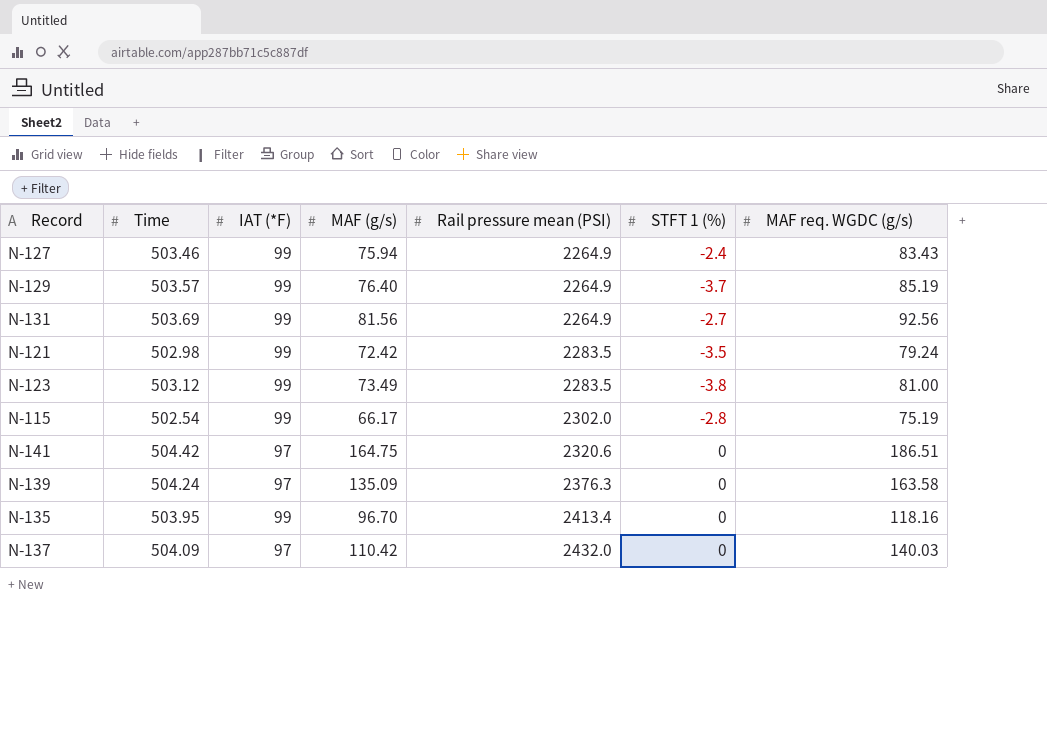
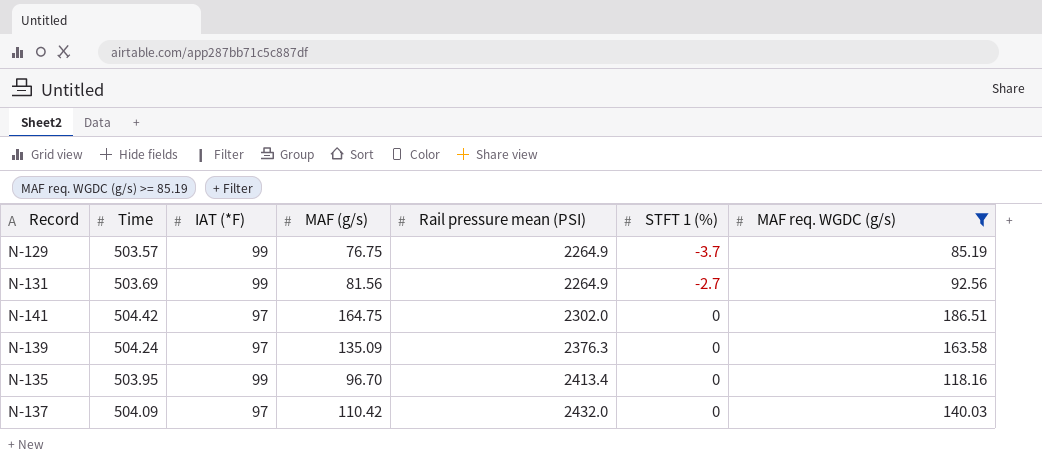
filter: none -> MAF req. WGDC (g/s) >= 85.19
N-129 | MAF (g/s): 76.40 -> 76.75
N-141 | Rail pressure mean (PSI): 2320.6 -> 2302.0

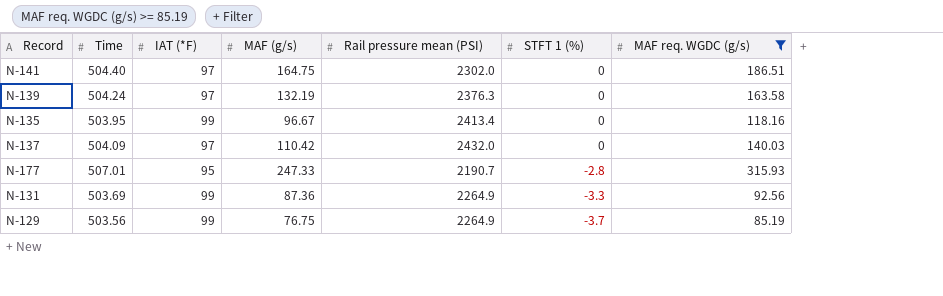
row order: Rail pressure mean (PSI) ascending -> STFT 1 (%) descending
N-141 | Time: 504.42 -> 504.40
N-139 | MAF (g/s): 135.09 -> 132.19
N-135 | MAF (g/s): 96.70 -> 96.67
row N-177: none -> 507.01 | 95 | 247.33 | 2190.7 | -2.8 | 315.93
N-131 | MAF (g/s): 81.56 -> 87.36
N-131 | STFT 1 (%): -2.7 -> -3.3
N-129 | Time: 503.57 -> 503.56

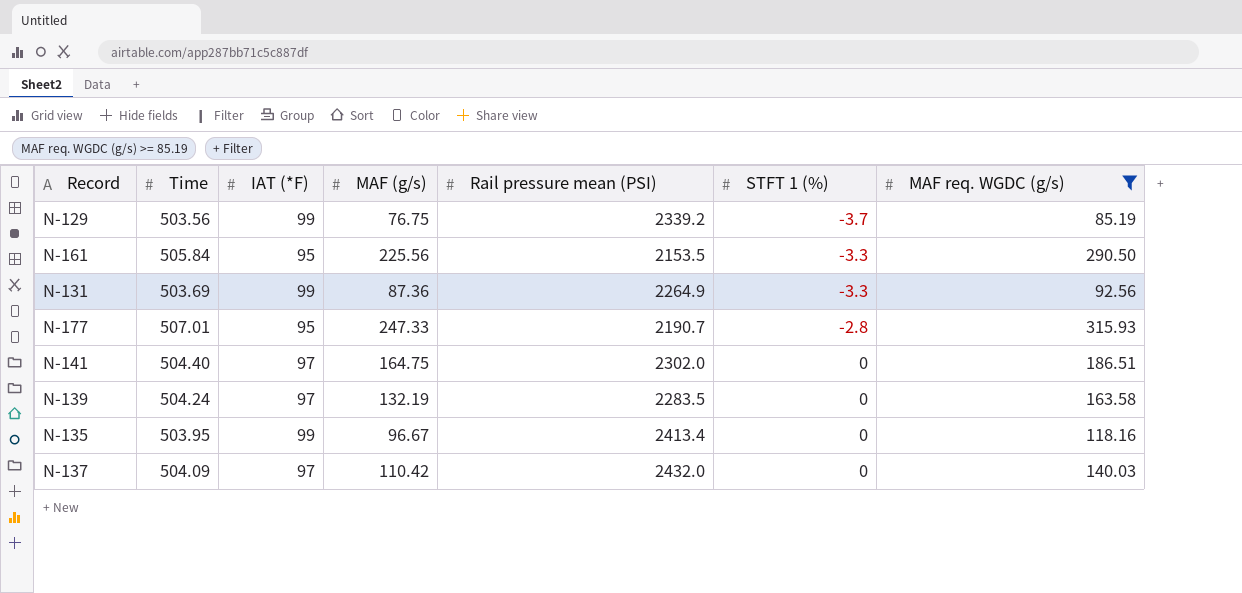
row order: STFT 1 (%) descending -> STFT 1 (%) ascending
N-129 | Rail pressure mean (PSI): 2264.9 -> 2339.2
row N-161: none -> 505.84 | 95 | 225.56 | 2153.5 | -3.3 | 290.50
N-139 | Rail pressure mean (PSI): 2376.3 -> 2283.5

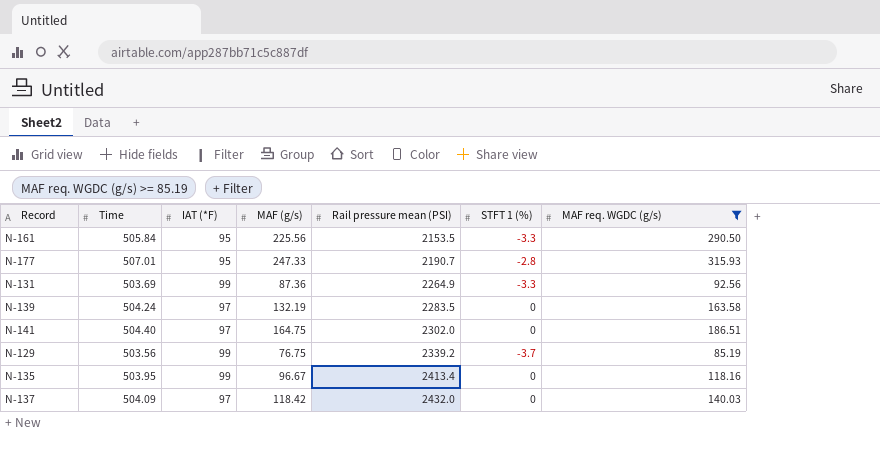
row order: STFT 1 (%) ascending -> Rail pressure mean (PSI) ascending
N-137 | MAF (g/s): 110.42 -> 118.42

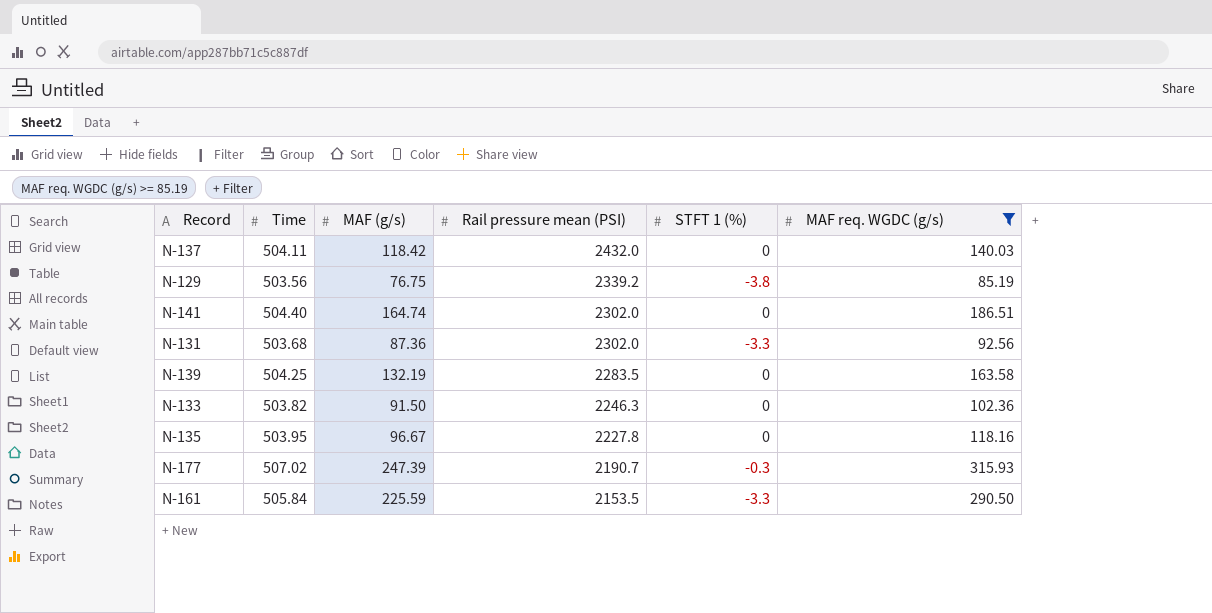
row order: Rail pressure mean (PSI) ascending -> Rail pressure mean (PSI) descending
column IAT (*F) | position: 3 -> none
N-137 | Time: 504.09 -> 504.11
N-129 | STFT 1 (%): -3.7 -> -3.8
N-141 | MAF (g/s): 164.75 -> 164.74
N-131 | Time: 503.69 -> 503.68
N-131 | Rail pressure mean (PSI): 2264.9 -> 2302.0
N-139 | Time: 504.24 -> 504.25
row N-133: none -> 503.82 | 91.50 | 2246.3 | 0 | 102.36
N-135 | Rail pressure mean (PSI): 2413.4 -> 2227.8
N-177 | Time: 507.01 -> 507.02
N-177 | MAF (g/s): 247.33 -> 247.39
N-177 | STFT 1 (%): -2.8 -> -0.3
N-161 | MAF (g/s): 225.56 -> 225.59

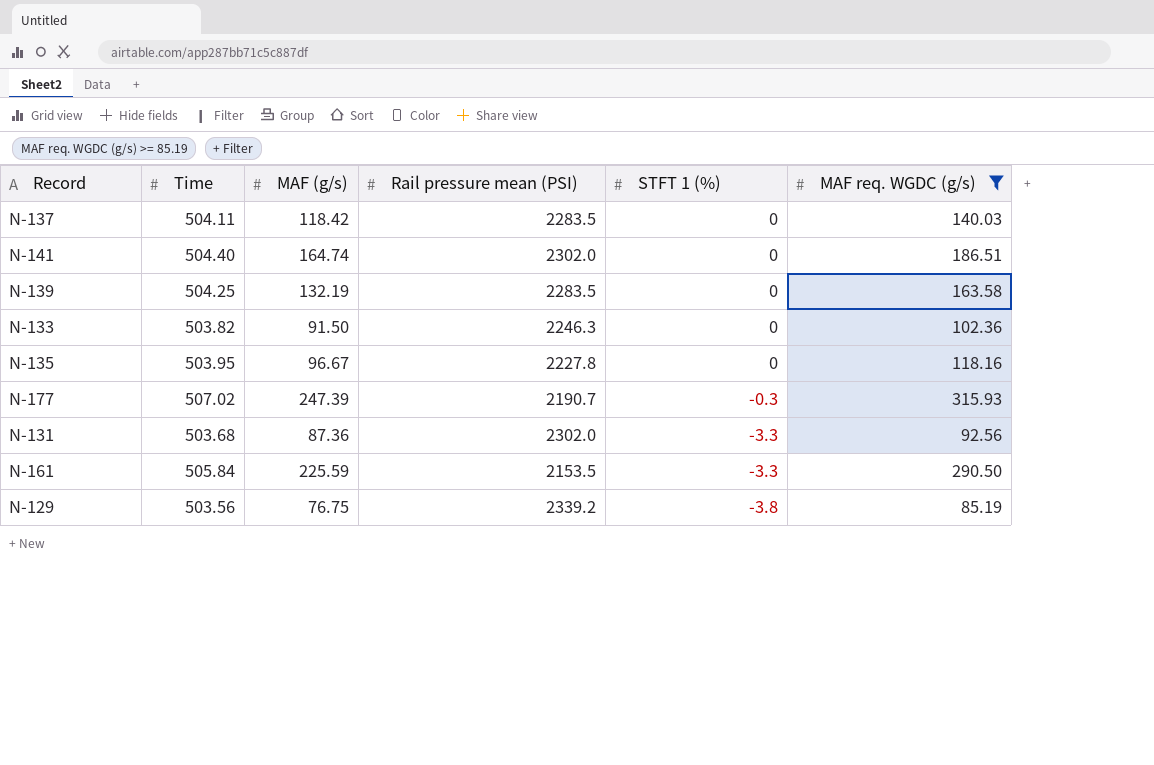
row order: Rail pressure mean (PSI) descending -> STFT 1 (%) descending
N-137 | Rail pressure mean (PSI): 2432.0 -> 2283.5

